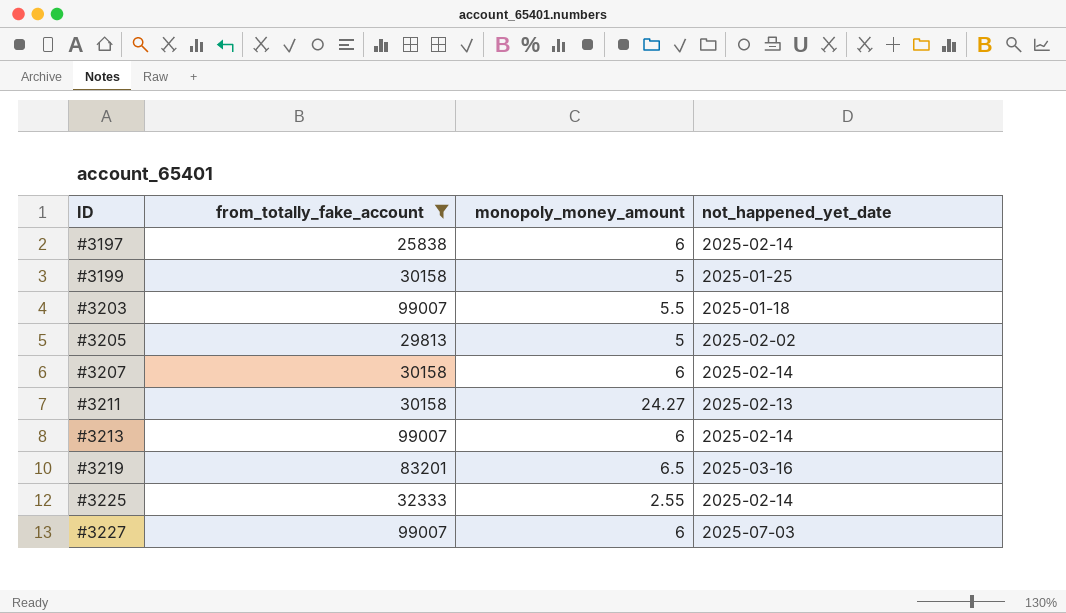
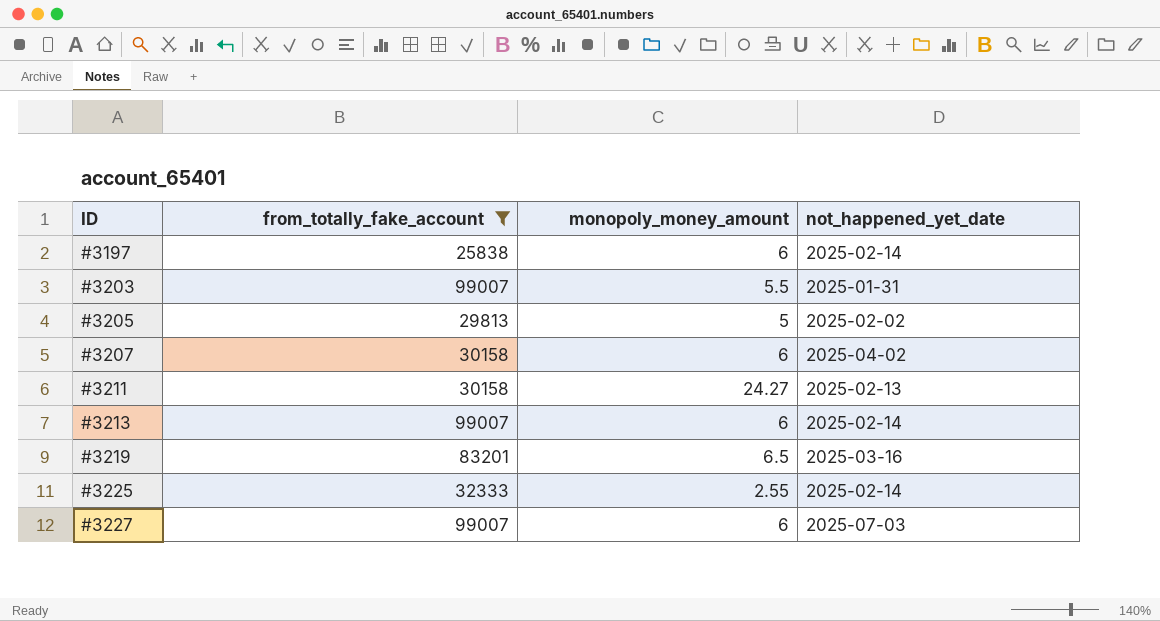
row #3199: 30158 | 5 | 2025-01-25 -> none
#3203 | not_happened_yet_date: 2025-01-18 -> 2025-01-31
#3207 | not_happened_yet_date: 2025-02-14 -> 2025-04-02

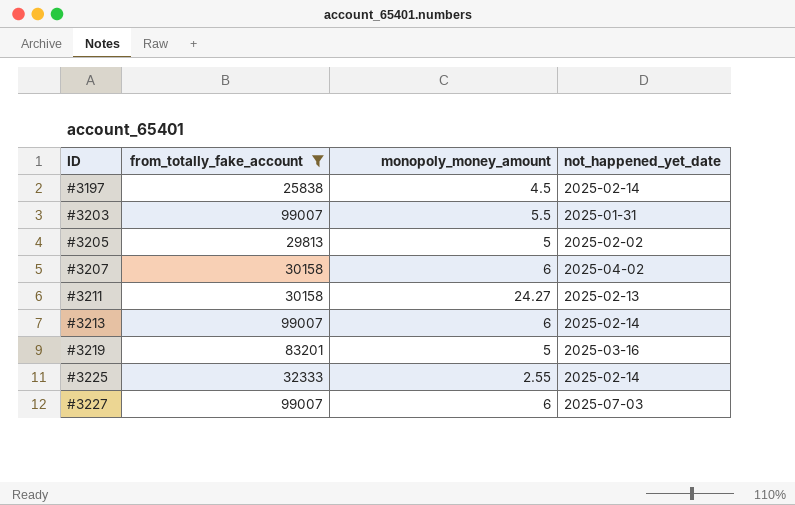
#3197 | monopoly_money_amount: 6 -> 4.5
#3219 | monopoly_money_amount: 6.5 -> 5

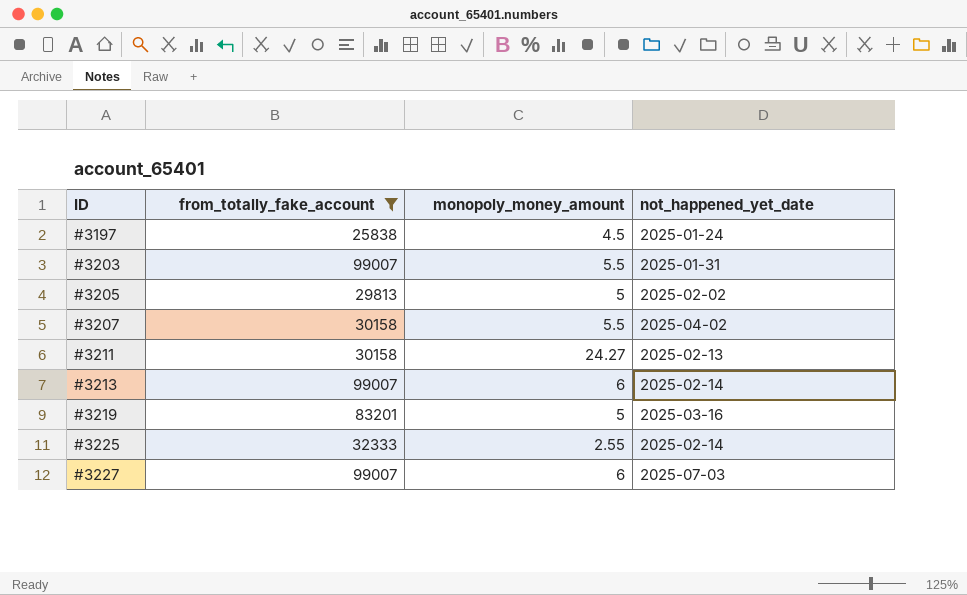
#3197 | not_happened_yet_date: 2025-02-14 -> 2025-01-24
#3207 | monopoly_money_amount: 6 -> 5.5

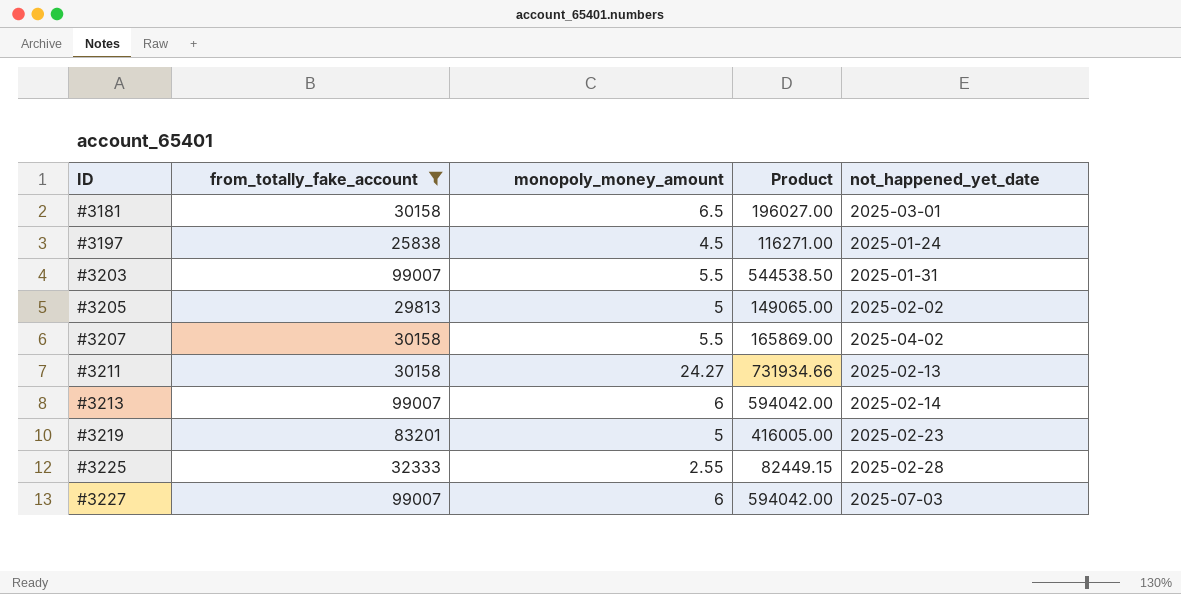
column Product | formula: none -> [from_totally_fake_account] * [monopoly_money_amount]
row #3181: none -> 30158 | 6.5 | 196027.00 | 2025-03-01
#3219 | not_happened_yet_date: 2025-03-16 -> 2025-02-23
#3225 | not_happened_yet_date: 2025-02-14 -> 2025-02-28

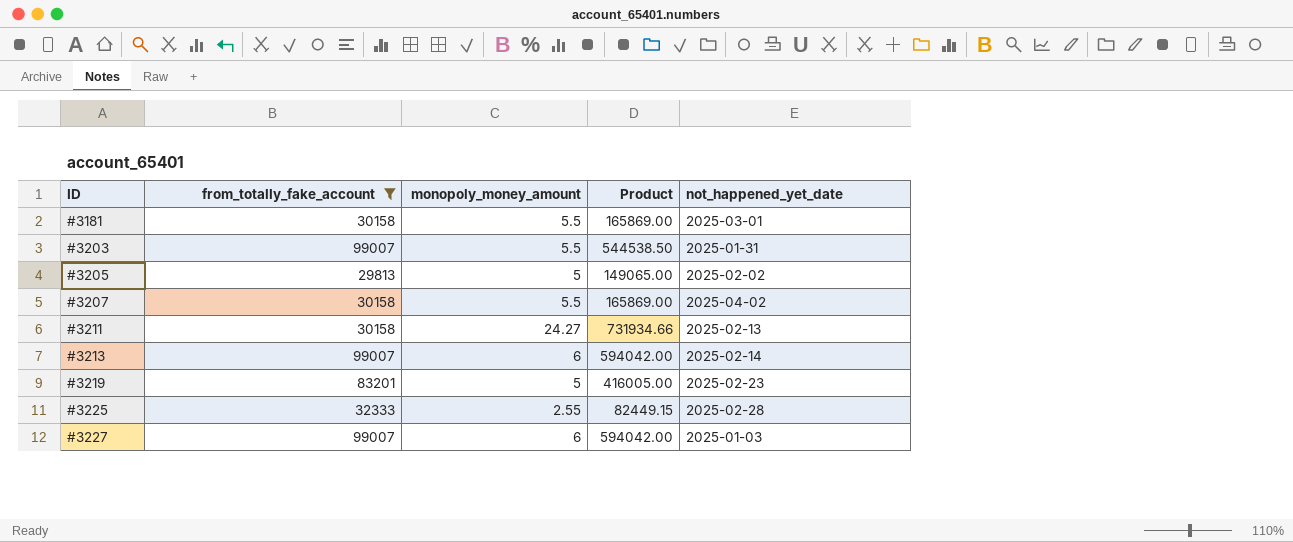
row #3197: 25838 | 4.5 | 116271.00 | 2025-01-24 -> none
#3181 | monopoly_money_amount: 6.5 -> 5.5
#3181 | Product: 196027.00 -> 165869.00
#3227 | not_happened_yet_date: 2025-07-03 -> 2025-01-03

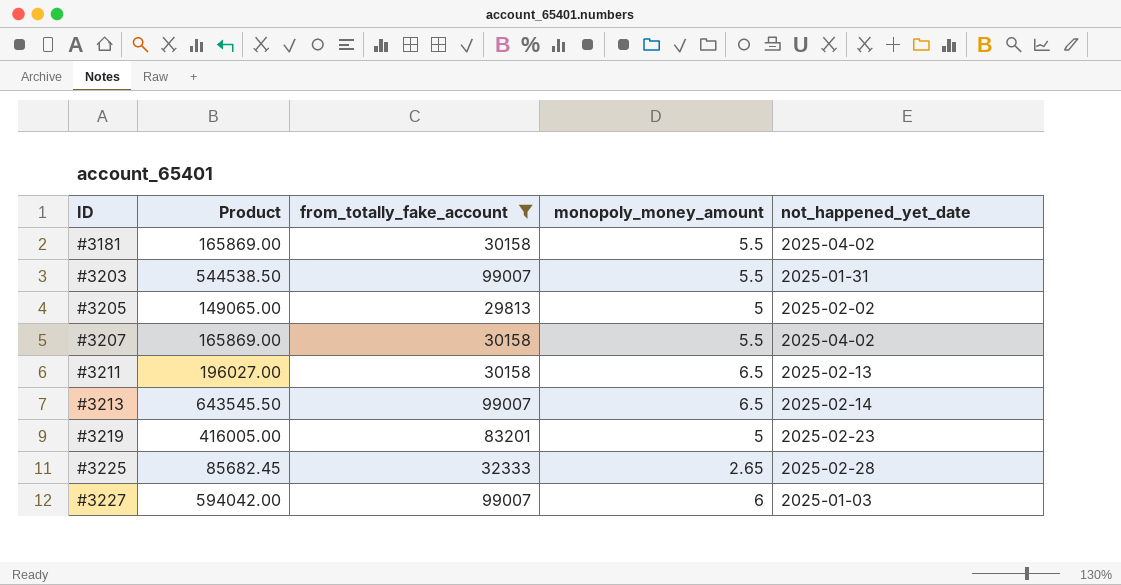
column Product | position: 4 -> 2
#3181 | not_happened_yet_date: 2025-03-01 -> 2025-04-02
#3211 | Product: 731934.66 -> 196027.00
#3211 | monopoly_money_amount: 24.27 -> 6.5
#3213 | Product: 594042.00 -> 643545.50
#3213 | monopoly_money_amount: 6 -> 6.5
#3225 | Product: 82449.15 -> 85682.45
#3225 | monopoly_money_amount: 2.55 -> 2.65

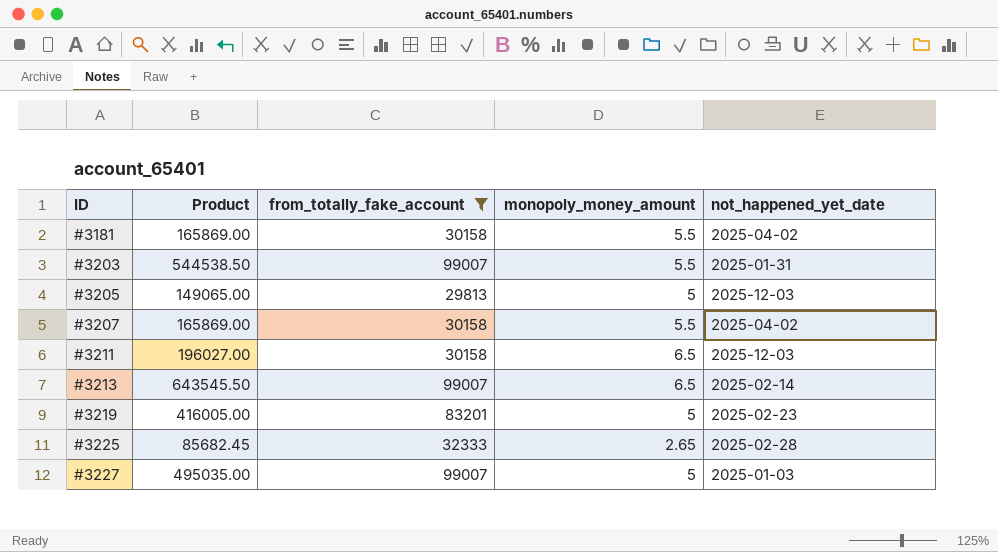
#3205 | not_happened_yet_date: 2025-02-02 -> 2025-12-03
#3211 | not_happened_yet_date: 2025-02-13 -> 2025-12-03
#3227 | Product: 594042.00 -> 495035.00
#3227 | monopoly_money_amount: 6 -> 5

